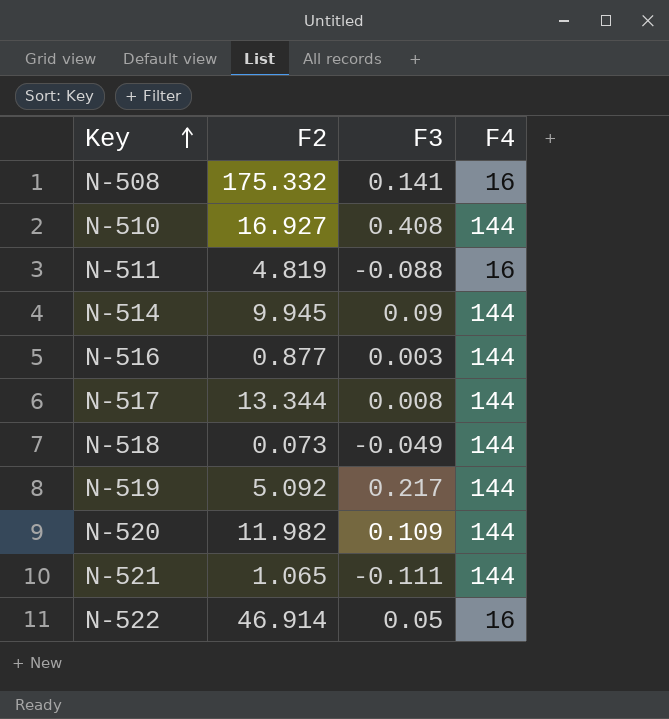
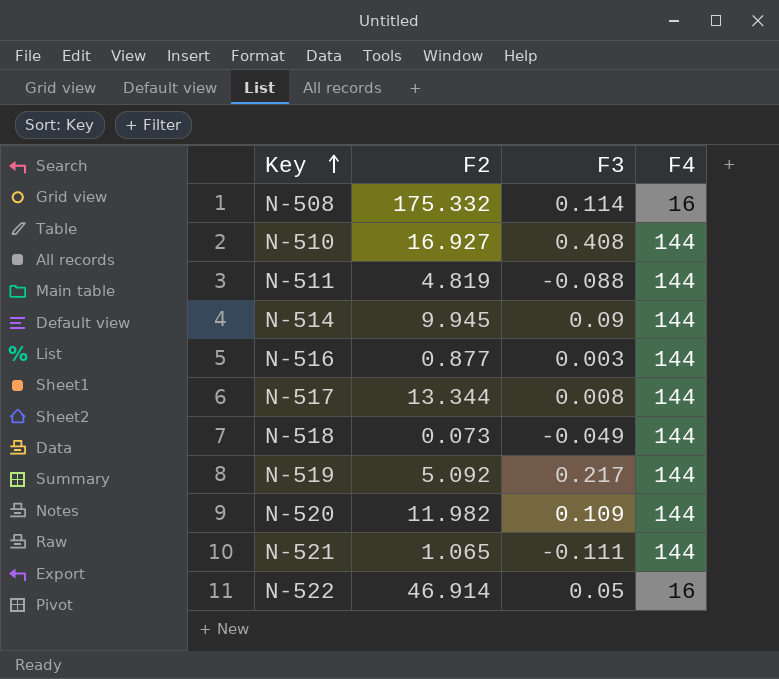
N-508 | F3: 0.141 -> 0.114
N-511 | F4: 16 -> 144

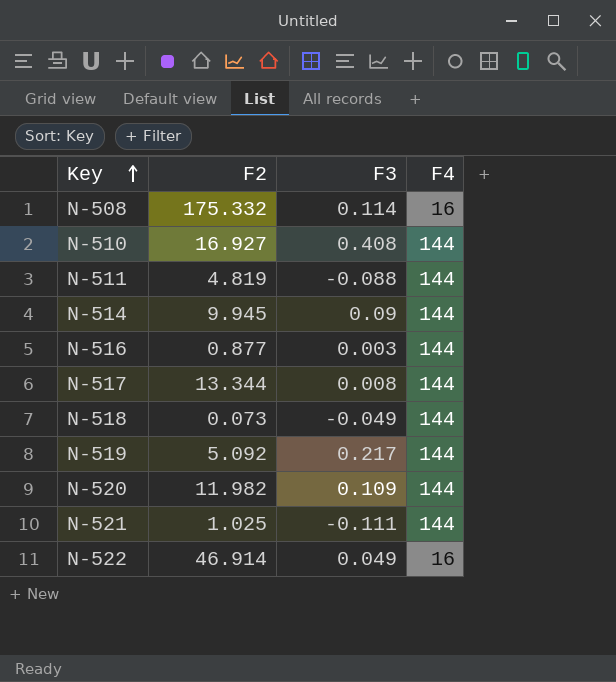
N-521 | F2: 1.065 -> 1.025
N-522 | F3: 0.05 -> 0.049

